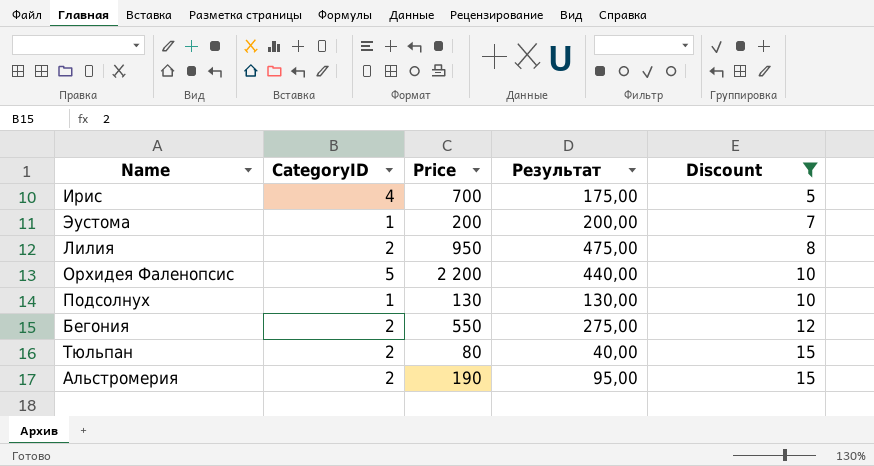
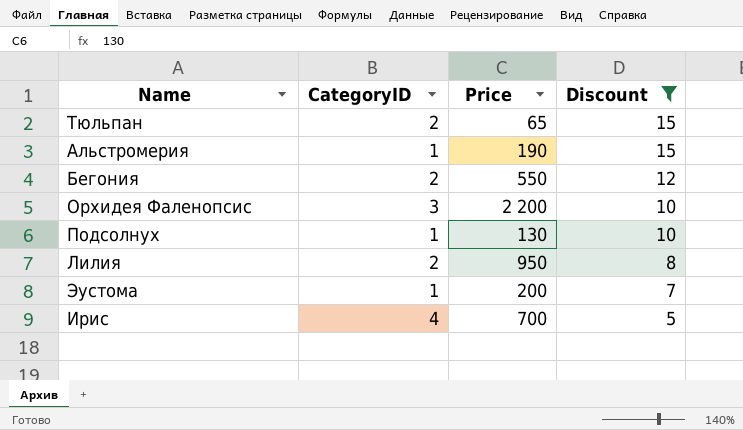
row order: Discount ascending -> Discount descending
column Результат | formula: [Price] / [CategoryID] -> none
Тюльпан | Price: 80 -> 65
Альстромерия | CategoryID: 2 -> 1
Орхидея Фаленопсис | CategoryID: 5 -> 3

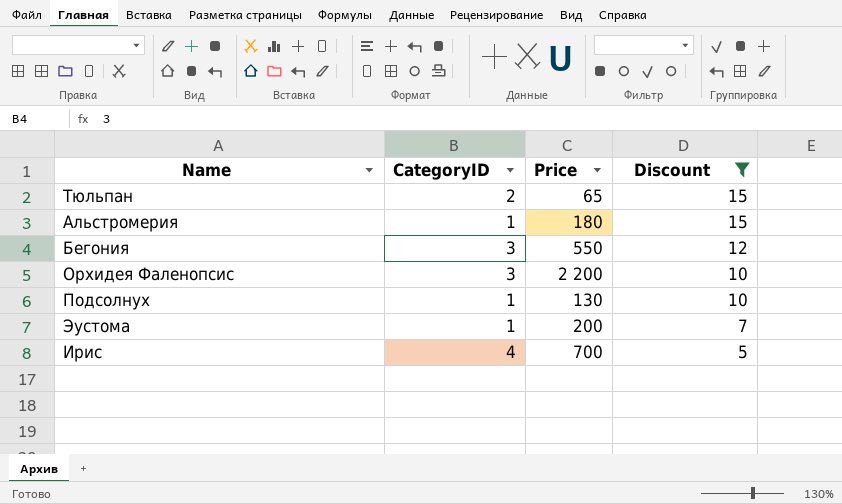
row Лилия: 2 | 950 | 8 -> none
Альстромерия | Price: 190 -> 180
Бегония | CategoryID: 2 -> 3

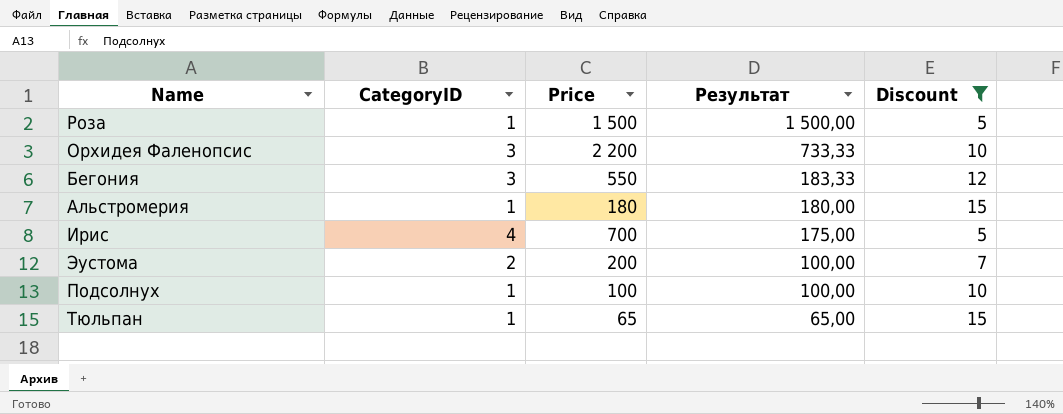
row order: Discount descending -> Результат descending
column Результат | formula: none -> [Price] / [CategoryID]
row Роза: none -> 1 | 1 500 | 1 500,00 | 5
Эустома | CategoryID: 1 -> 2
Подсолнух | Price: 130 -> 100
Тюльпан | CategoryID: 2 -> 1

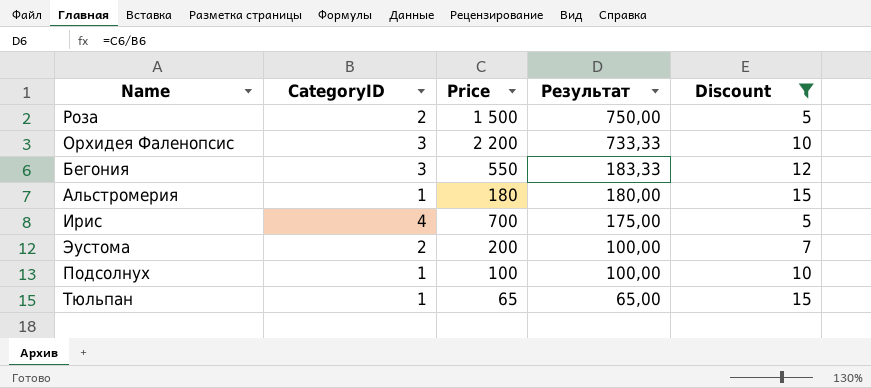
Роза | CategoryID: 1 -> 2
Роза | Результат: 1 500,00 -> 750,00

